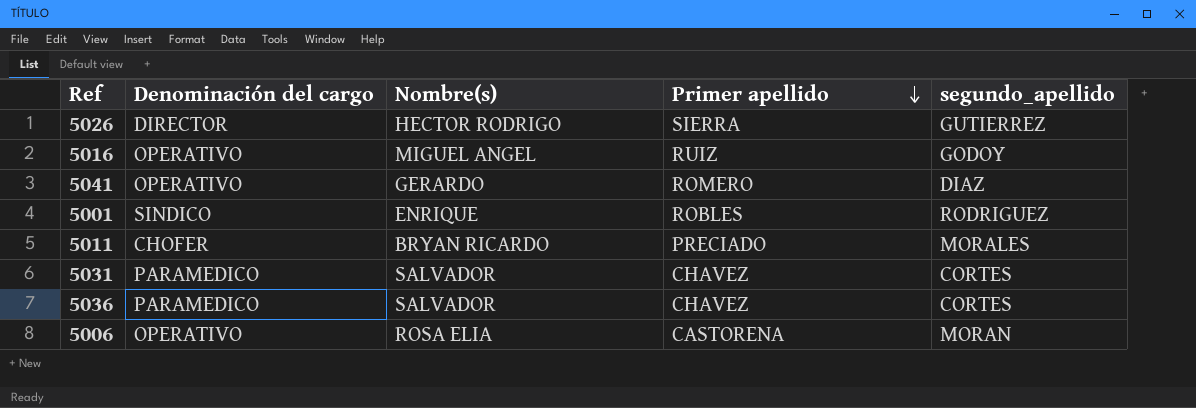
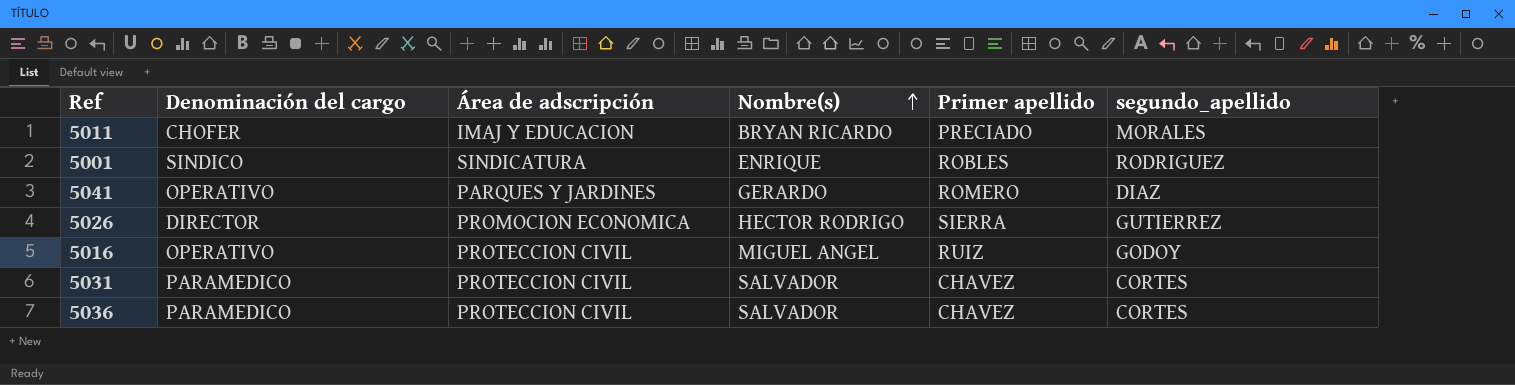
row order: Primer apellido descending -> Nombre(s) ascending
column Área de adscripción | position: none -> 3
row 5006: OPERATIVO | ROSA ELIA | CASTORENA | MORAN -> none

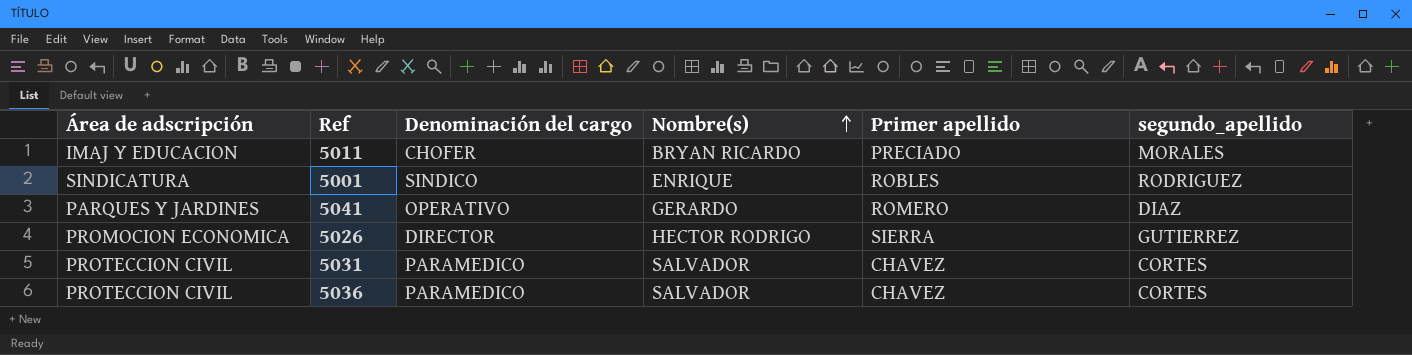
column Área de adscripción | position: 3 -> 1
row 5016: OPERATIVO | PROTECCION CIVIL | MIGUEL ANGEL | RUIZ | GODOY -> none

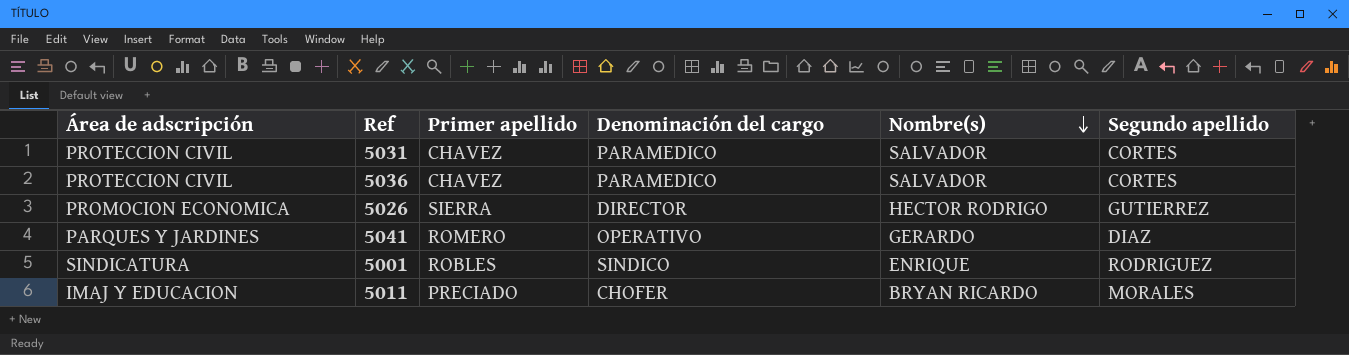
row order: Nombre(s) ascending -> Nombre(s) descending
column Primer apellido | position: 5 -> 3
column name: segundo_apellido -> Segundo apellido

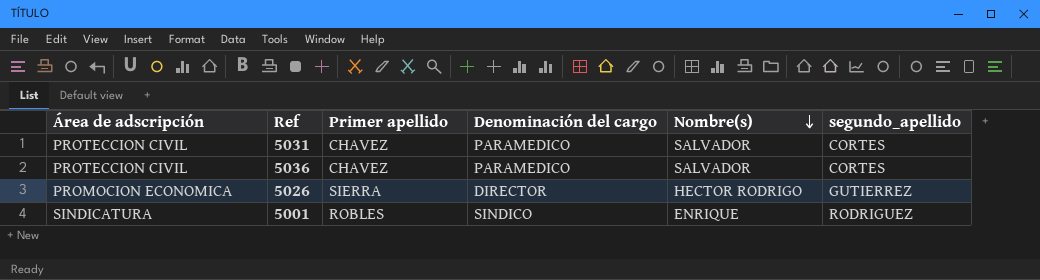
column name: Segundo apellido -> segundo_apellido
row 5041: PARQUES Y JARDINES | ROMERO | OPERATIVO | GERARDO | DIAZ -> none
row 5011: IMAJ Y EDUCACION | PRECIADO | CHOFER | BRYAN RICARDO | MORALES -> none

